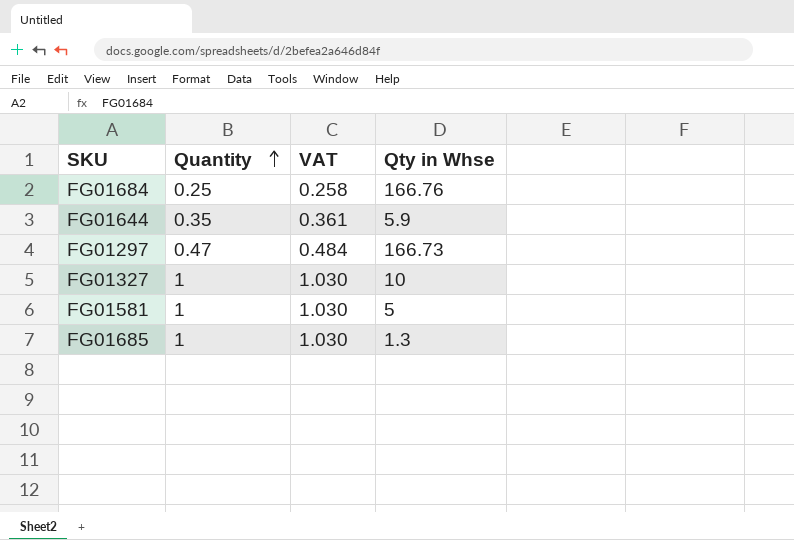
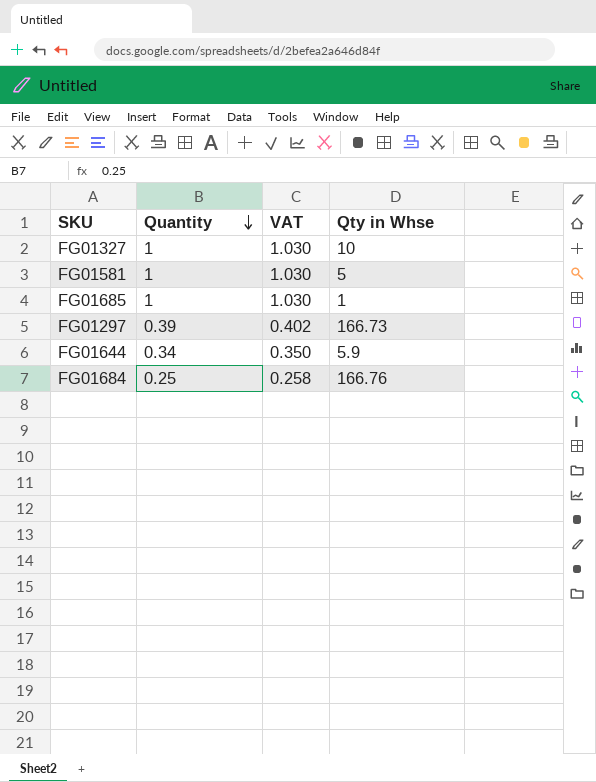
row order: Quantity ascending -> Quantity descending
FG01685 | Qty in Whse: 1.3 -> 1
FG01297 | Quantity: 0.47 -> 0.39
FG01297 | VAT: 0.484 -> 0.402
FG01644 | Quantity: 0.35 -> 0.34
FG01644 | VAT: 0.361 -> 0.350

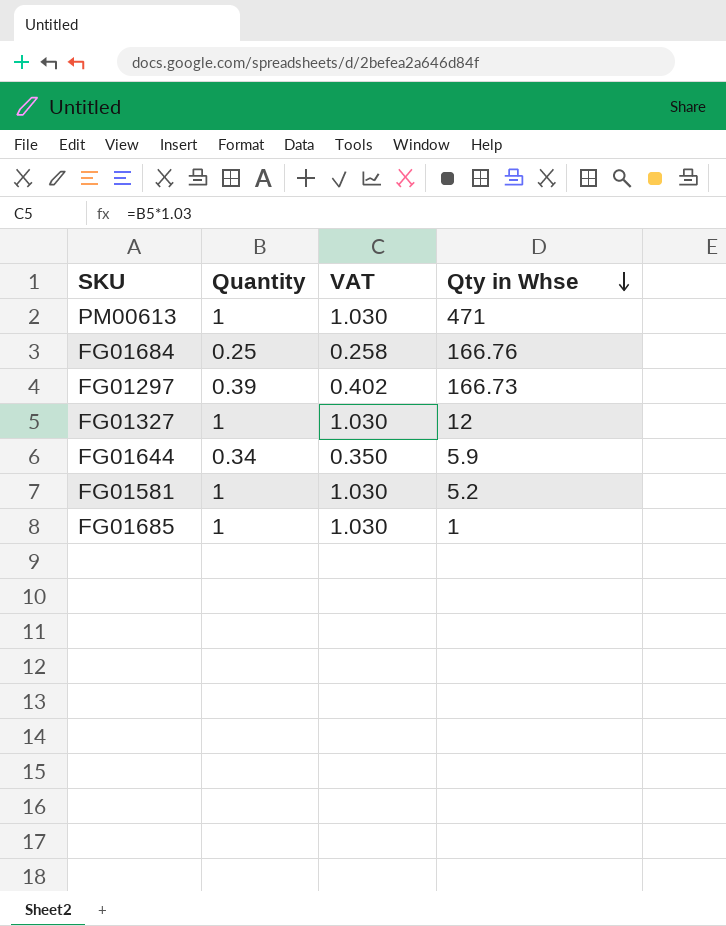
row order: Quantity descending -> Qty in Whse descending
row PM00613: none -> 1 | 1.030 | 471
FG01327 | Qty in Whse: 10 -> 12
FG01581 | Qty in Whse: 5 -> 5.2

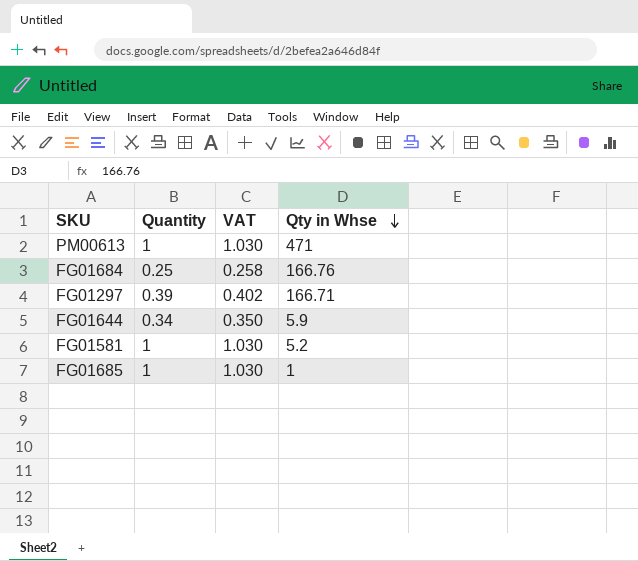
row FG01327: 1 | 1.030 | 12 -> none
FG01297 | Qty in Whse: 166.73 -> 166.71

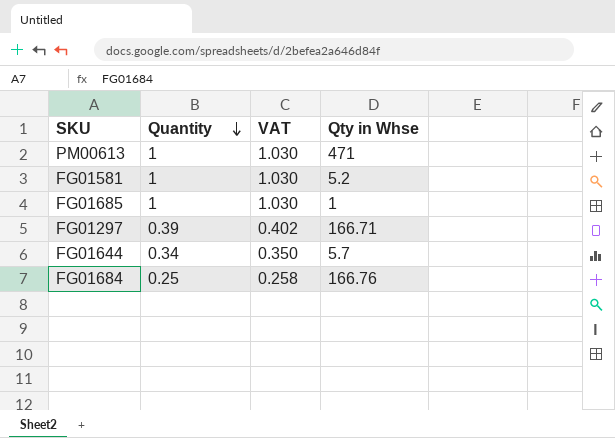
row order: Qty in Whse descending -> Quantity descending
FG01644 | Qty in Whse: 5.9 -> 5.7

